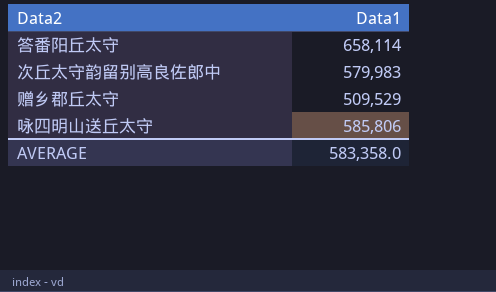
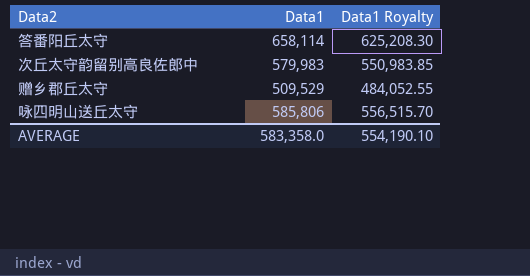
column Data1 Royalty | formula: none -> [Data1] * 0.95

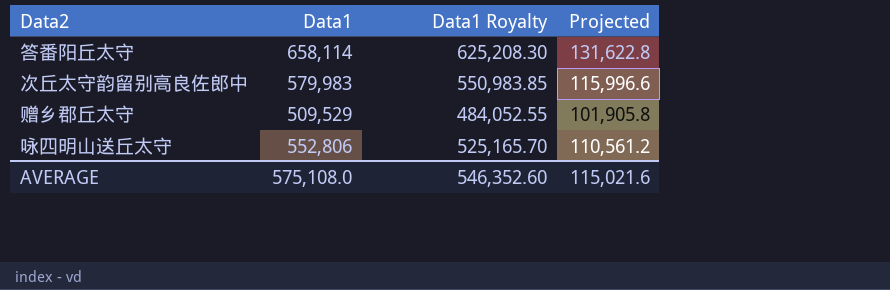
column Projected | formula: none -> [Data1] * 0.2
咏四明山送丘太守 | Data1: 585,806 -> 552,806
咏四明山送丘太守 | Data1 Royalty: 556,515.70 -> 525,165.70
AVERAGE | Data1: 583,358.0 -> 575,108.0
AVERAGE | Data1 Royalty: 554,190.10 -> 546,352.60

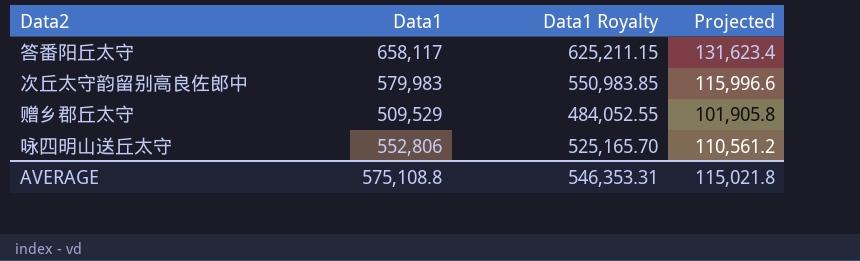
答番阳丘太守 | Data1: 658,114 -> 658,117
答番阳丘太守 | Data1 Royalty: 625,208.30 -> 625,211.15
答番阳丘太守 | Projected: 131,622.8 -> 131,623.4
AVERAGE | Data1: 575,108.0 -> 575,108.8
AVERAGE | Data1 Royalty: 546,352.60 -> 546,353.31
AVERAGE | Projected: 115,021.6 -> 115,021.8

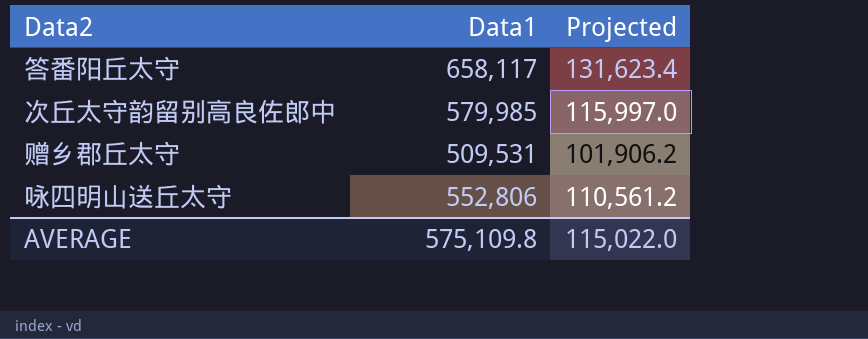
column Data1 Royalty | formula: [Data1] * 0.95 -> none
次丘太守韵留别高良佐郎中 | Data1: 579,983 -> 579,985
次丘太守韵留别高良佐郎中 | Projected: 115,996.6 -> 115,997.0
赠乡郡丘太守 | Data1: 509,529 -> 509,531
赠乡郡丘太守 | Projected: 101,905.8 -> 101,906.2
AVERAGE | Data1: 575,108.8 -> 575,109.8
AVERAGE | Projected: 115,021.8 -> 115,022.0

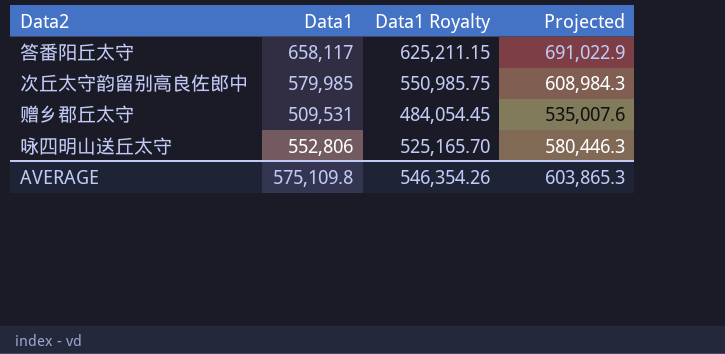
column Data1 Royalty | formula: none -> [Data1] * 0.95
column Projected | formula: [Data1] * 0.2 -> [Data1] * 1.05
AVERAGE | Projected: 115,022.0 -> 603,865.3

